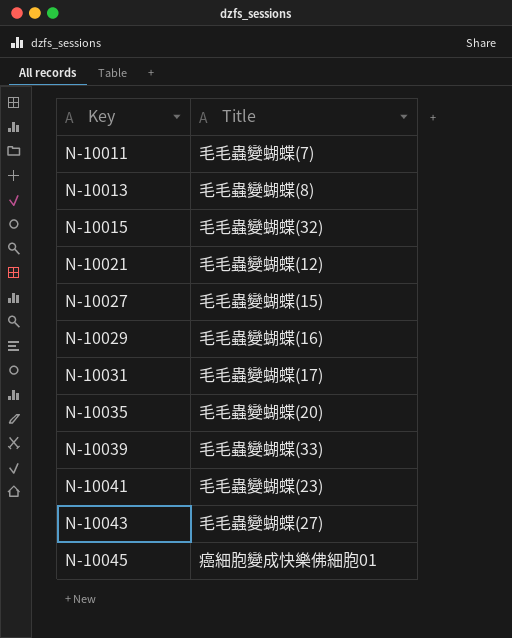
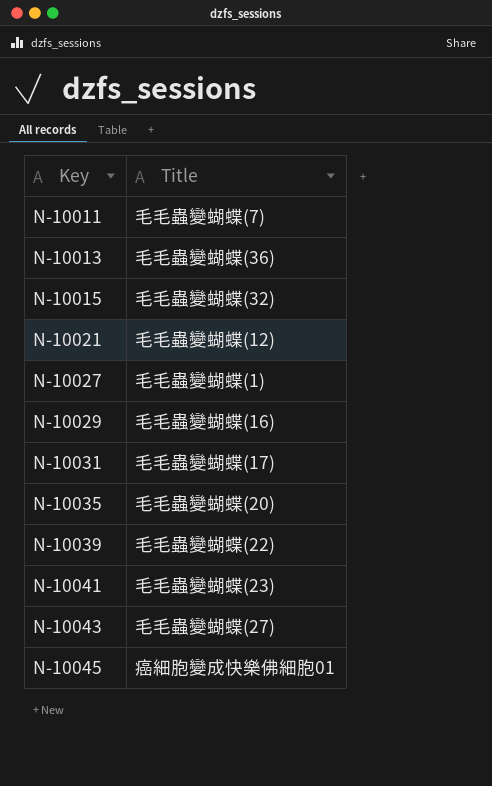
N-10013 | Title: 毛毛蟲變蝴蝶(8) -> 毛毛蟲變蝴蝶(36)
N-10027 | Title: 毛毛蟲變蝴蝶(15) -> 毛毛蟲變蝴蝶(1)
N-10039 | Title: 毛毛蟲變蝴蝶(33) -> 毛毛蟲變蝴蝶(22)

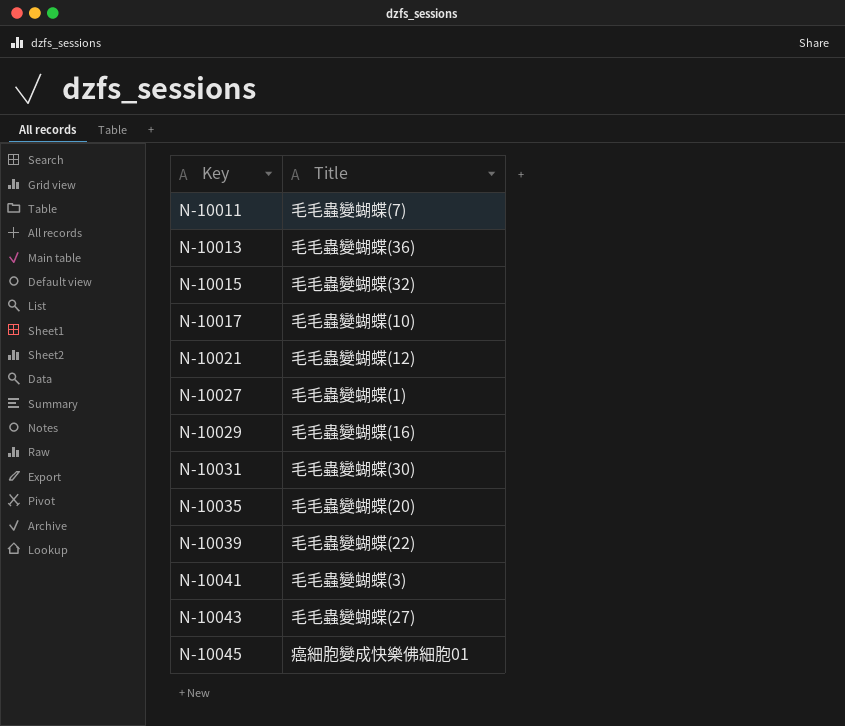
row N-10017: none -> 毛毛蟲變蝴蝶(10)
N-10031 | Title: 毛毛蟲變蝴蝶(17) -> 毛毛蟲變蝴蝶(30)
N-10041 | Title: 毛毛蟲變蝴蝶(23) -> 毛毛蟲變蝴蝶(3)

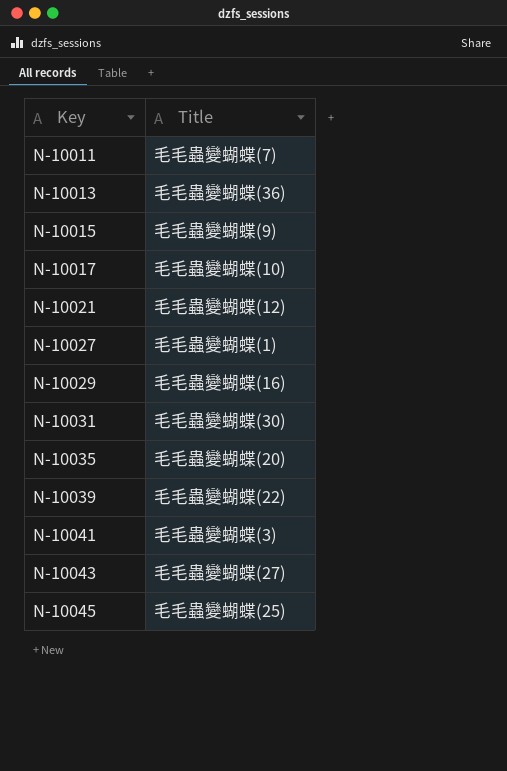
N-10015 | Title: 毛毛蟲變蝴蝶(32) -> 毛毛蟲變蝴蝶(9)
N-10045 | Title: 癌細胞變成快樂佛細胞01 -> 毛毛蟲變蝴蝶(25)

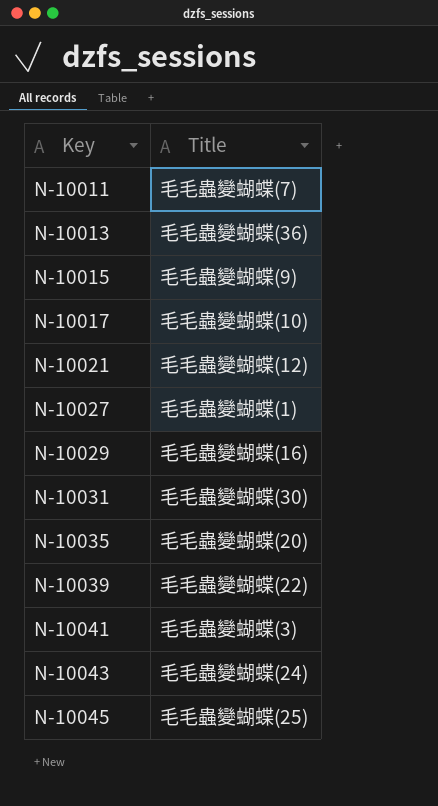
N-10043 | Title: 毛毛蟲變蝴蝶(27) -> 毛毛蟲變蝴蝶(24)

